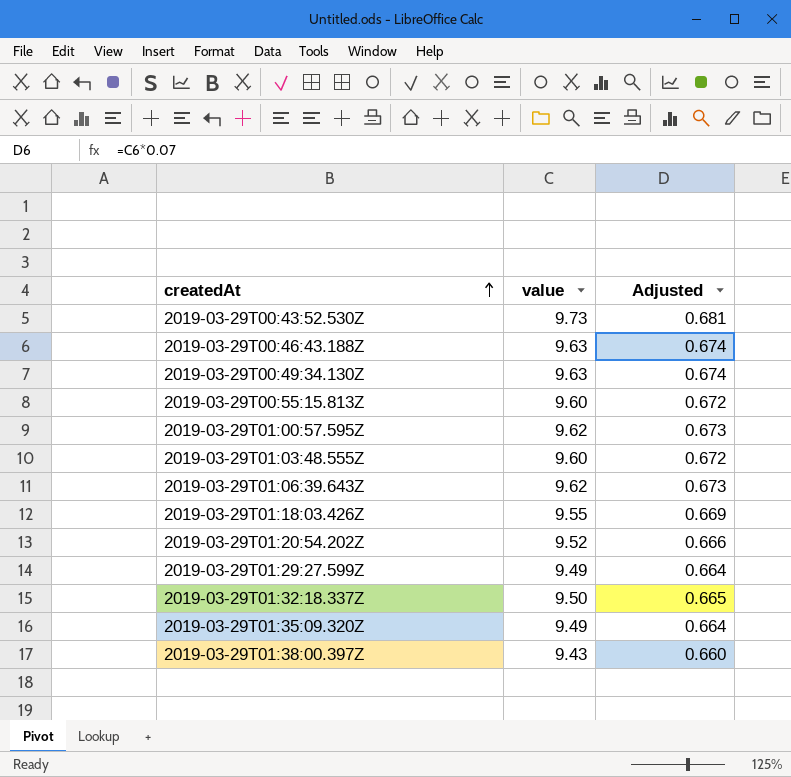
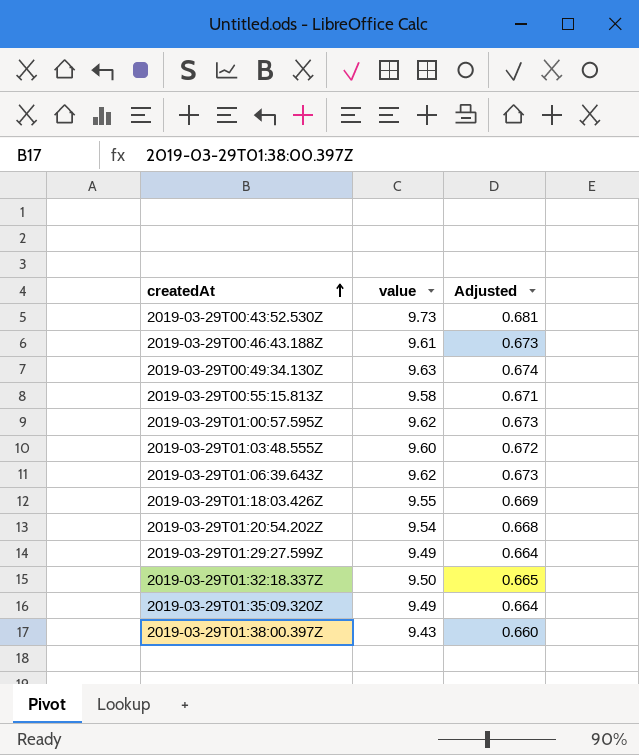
2019-03-29T00:46:43.188Z | value: 9.63 -> 9.61
2019-03-29T00:46:43.188Z | Adjusted: 0.674 -> 0.673
2019-03-29T00:55:15.813Z | value: 9.60 -> 9.58
2019-03-29T00:55:15.813Z | Adjusted: 0.672 -> 0.671
2019-03-29T01:20:54.202Z | value: 9.52 -> 9.54
2019-03-29T01:20:54.202Z | Adjusted: 0.666 -> 0.668

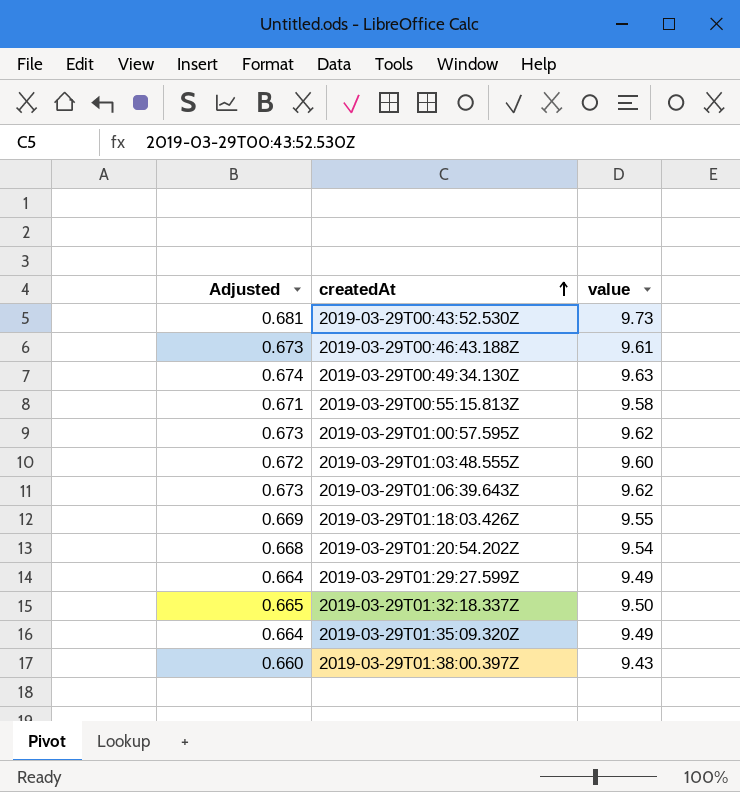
column Adjusted | position: 3 -> 1

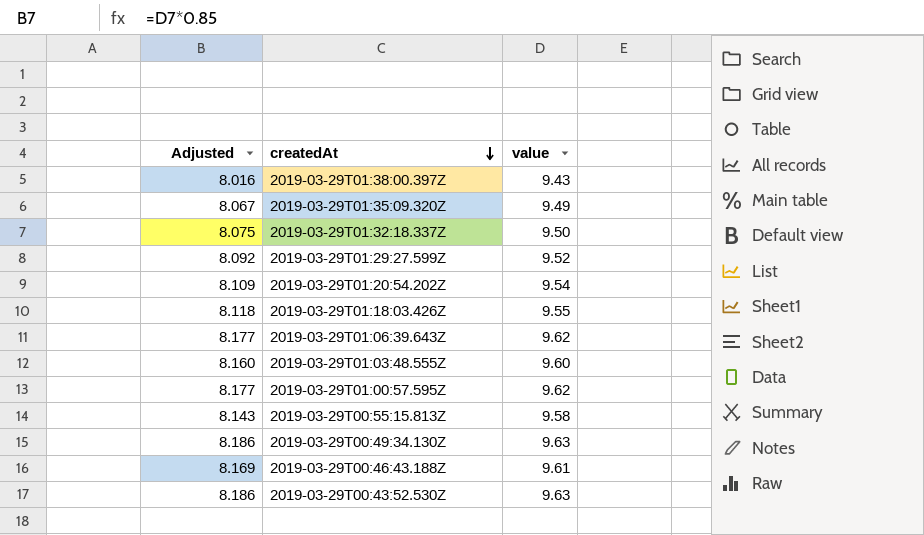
row order: createdAt ascending -> createdAt descending
column Adjusted | formula: [value] * 0.07 -> [value] * 0.85
2019-03-29T01:29:27.599Z | value: 9.49 -> 9.52
2019-03-29T00:43:52.530Z | value: 9.73 -> 9.63

